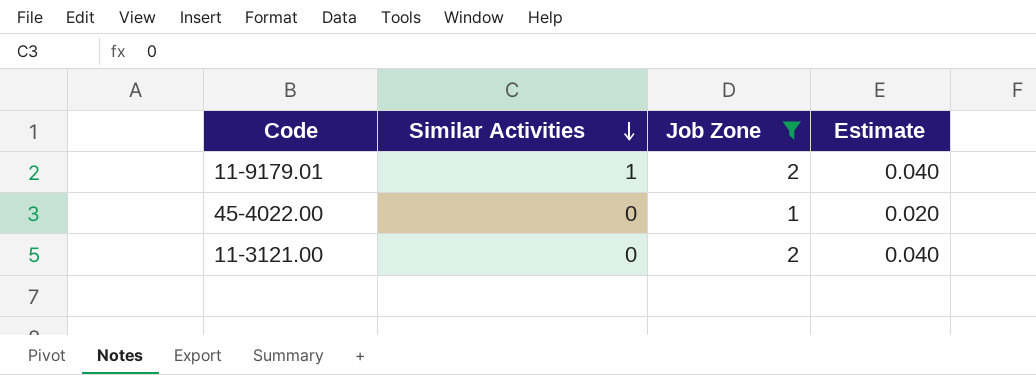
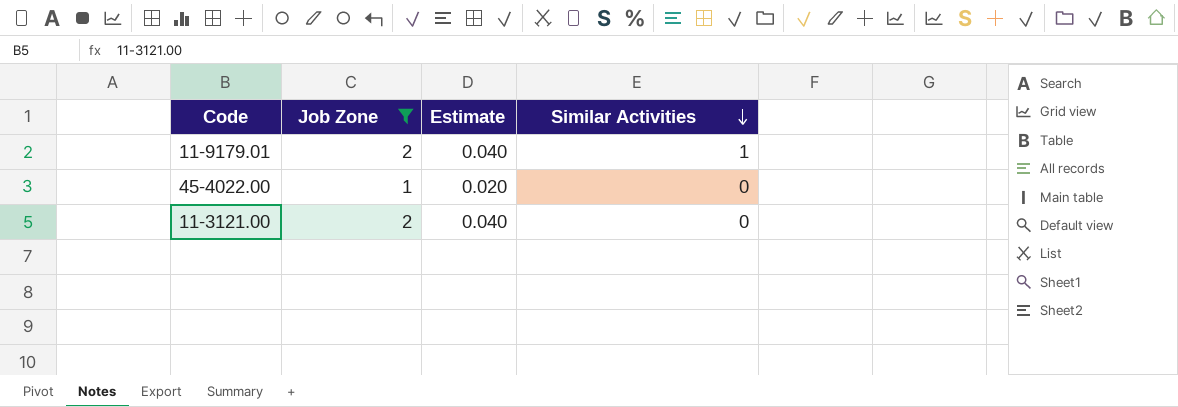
column Similar Activities | position: 2 -> 4

